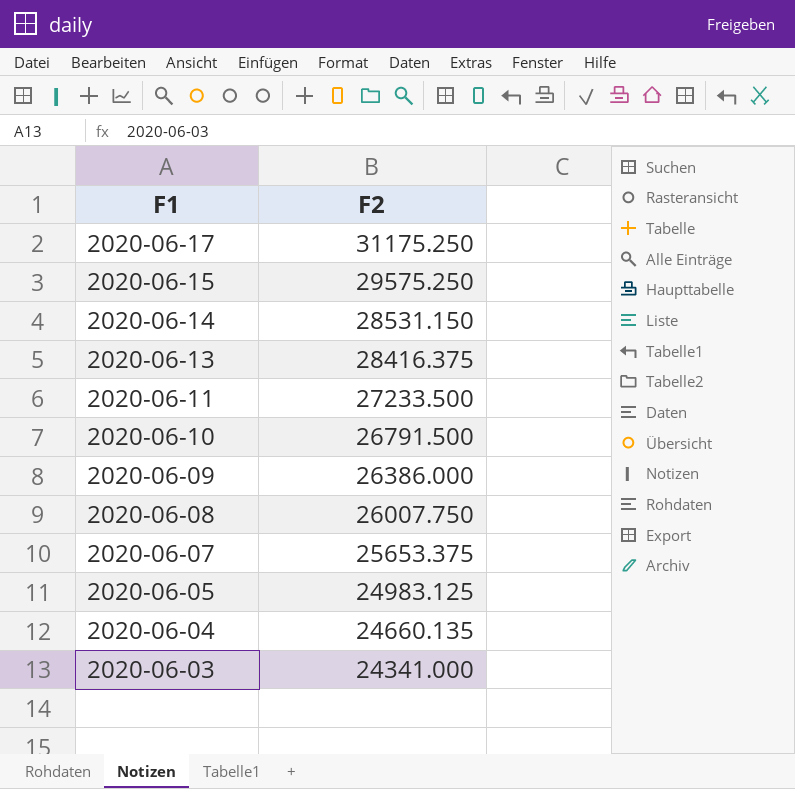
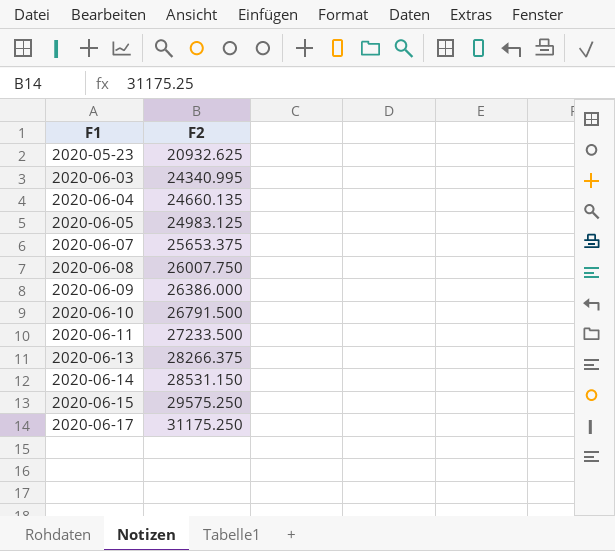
row order: F1 descending -> F1 ascending
row 2020-05-23: none -> 20932.625
2020-06-03 | F2: 24341.000 -> 24340.995
2020-06-13 | F2: 28416.375 -> 28266.375

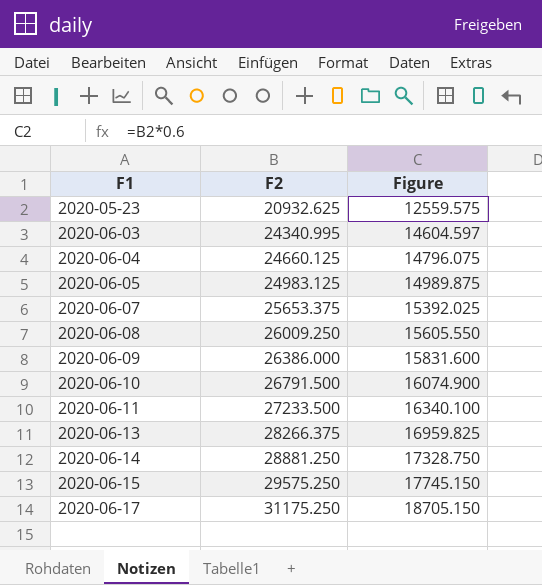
column Figure | formula: none -> [F2] * 0.6
2020-06-04 | F2: 24660.135 -> 24660.125
2020-06-08 | F2: 26007.750 -> 26009.250
2020-06-14 | F2: 28531.150 -> 28881.250

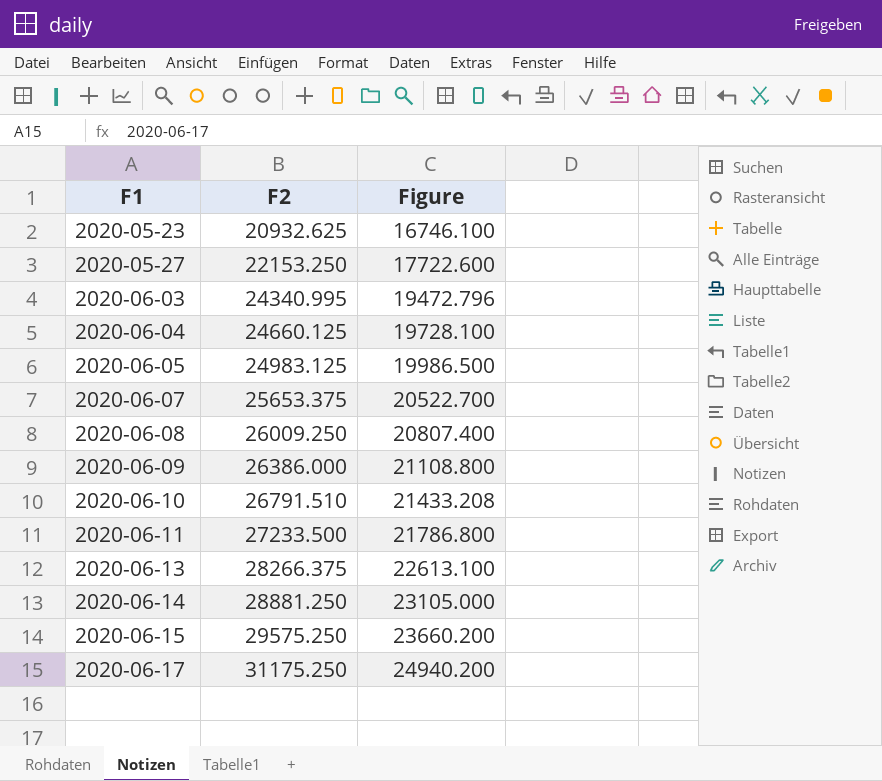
column Figure | formula: [F2] * 0.6 -> [F2] * 0.8
row 2020-05-27: none -> 22153.250 | 17722.600
2020-06-10 | F2: 26791.500 -> 26791.510

